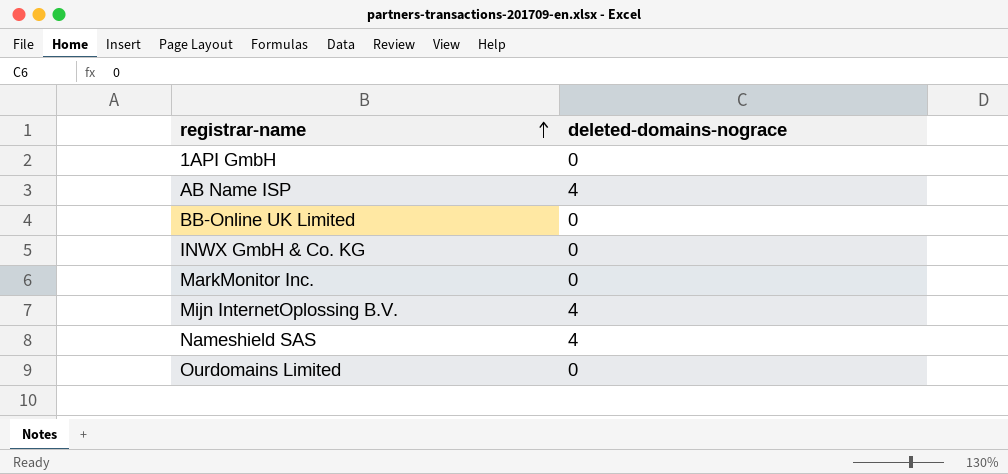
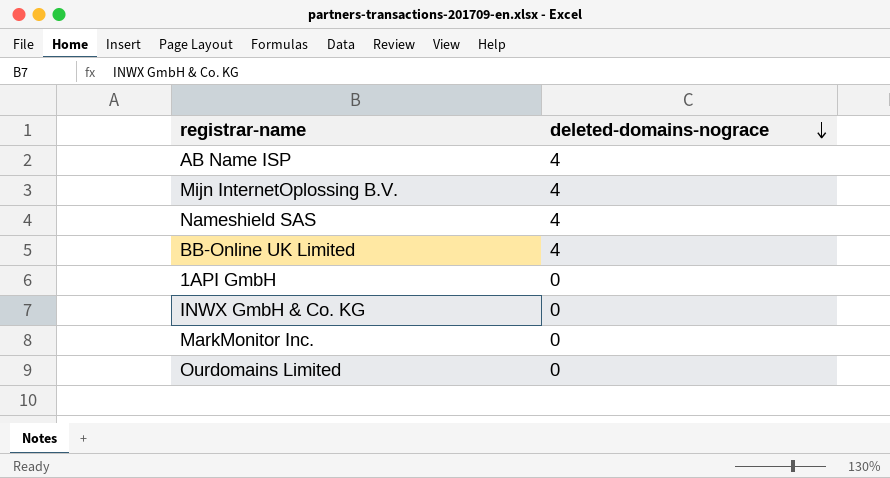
row order: registrar-name ascending -> deleted-domains-nograce descending
BB-Online UK Limited | deleted-domains-nograce: 0 -> 4

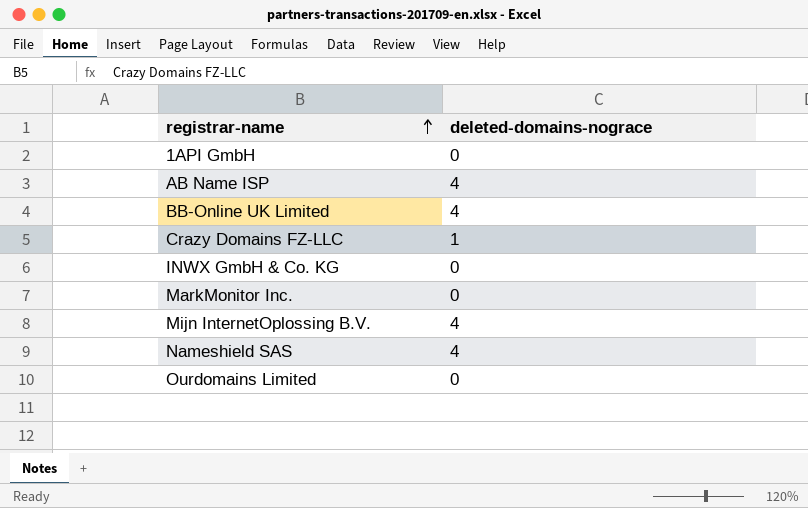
row order: deleted-domains-nograce descending -> registrar-name ascending
row Crazy Domains FZ-LLC: none -> 1

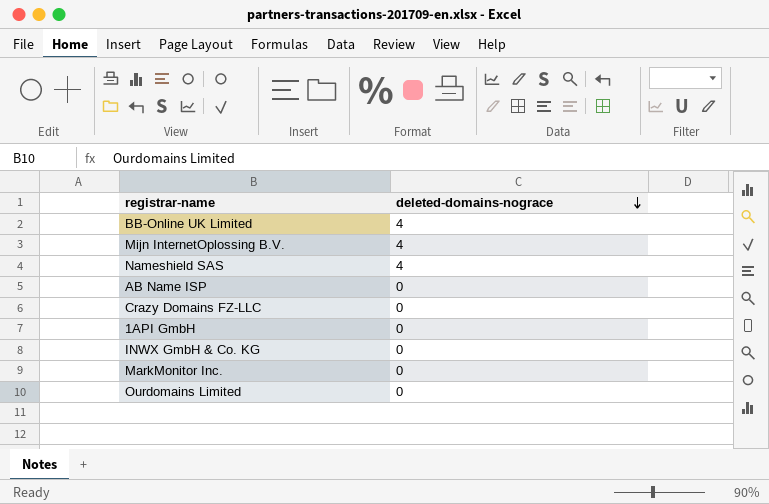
row order: registrar-name ascending -> deleted-domains-nograce descending
AB Name ISP | deleted-domains-nograce: 4 -> 0
Crazy Domains FZ-LLC | deleted-domains-nograce: 1 -> 0

